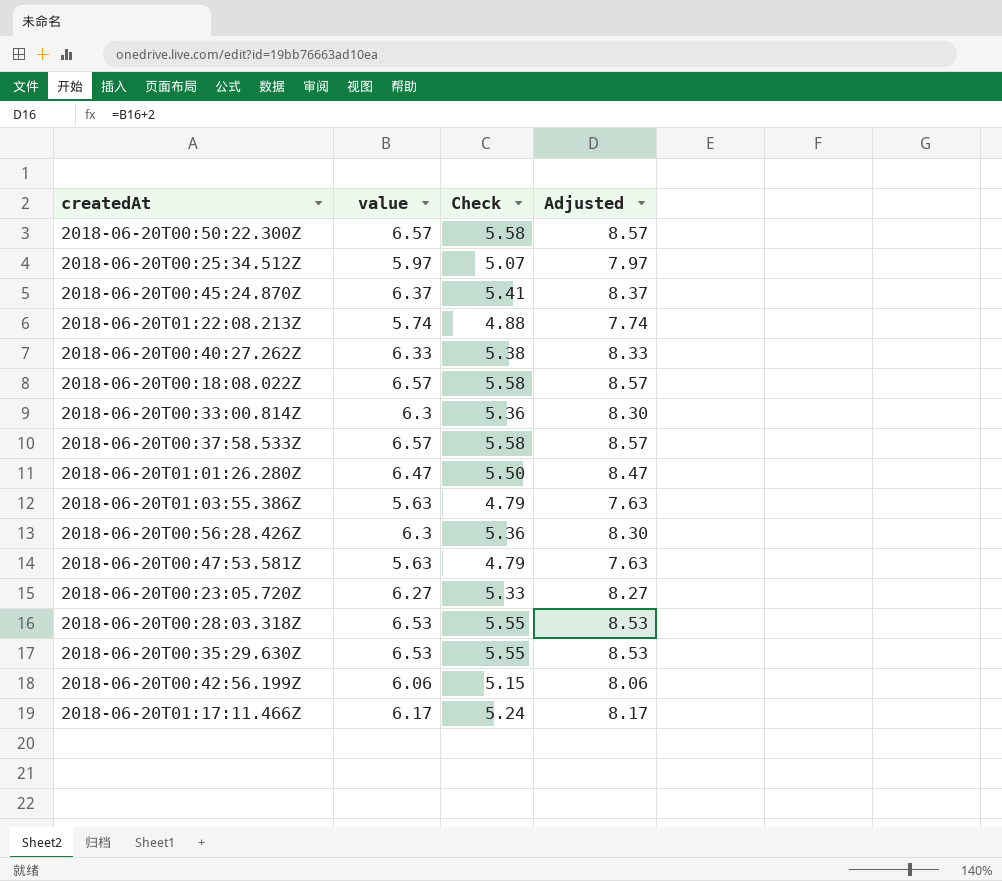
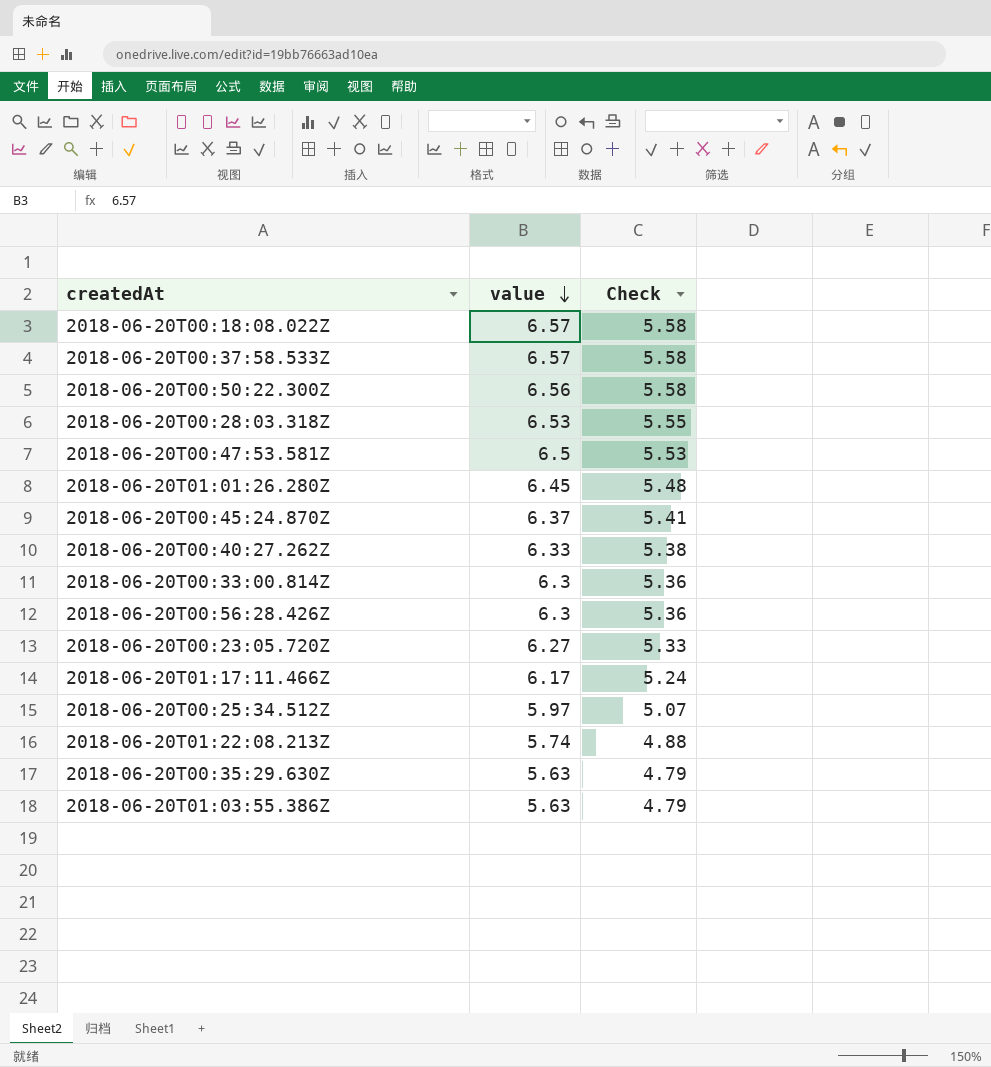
row order: none -> value descending
column Adjusted | formula: [value] + 2 -> none
row 2018-06-20T00:42:56.199Z: 6.06 | 5.15 | 8.06 -> none
2018-06-20T00:50:22.300Z | value: 6.57 -> 6.56
2018-06-20T00:47:53.581Z | value: 5.63 -> 6.5
2018-06-20T00:47:53.581Z | Check: 4.79 -> 5.53
2018-06-20T01:01:26.280Z | value: 6.47 -> 6.45
2018-06-20T01:01:26.280Z | Check: 5.50 -> 5.48
2018-06-20T00:35:29.630Z | value: 6.53 -> 5.63
2018-06-20T00:35:29.630Z | Check: 5.55 -> 4.79

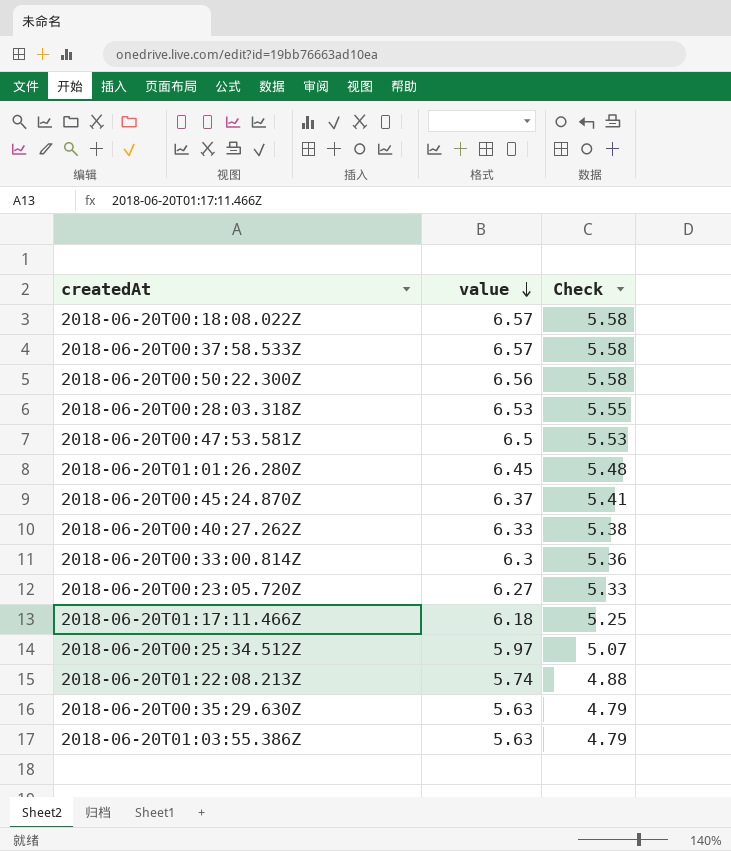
row 2018-06-20T00:56:28.426Z: 6.3 | 5.36 -> none
2018-06-20T01:17:11.466Z | value: 6.17 -> 6.18
2018-06-20T01:17:11.466Z | Check: 5.24 -> 5.25

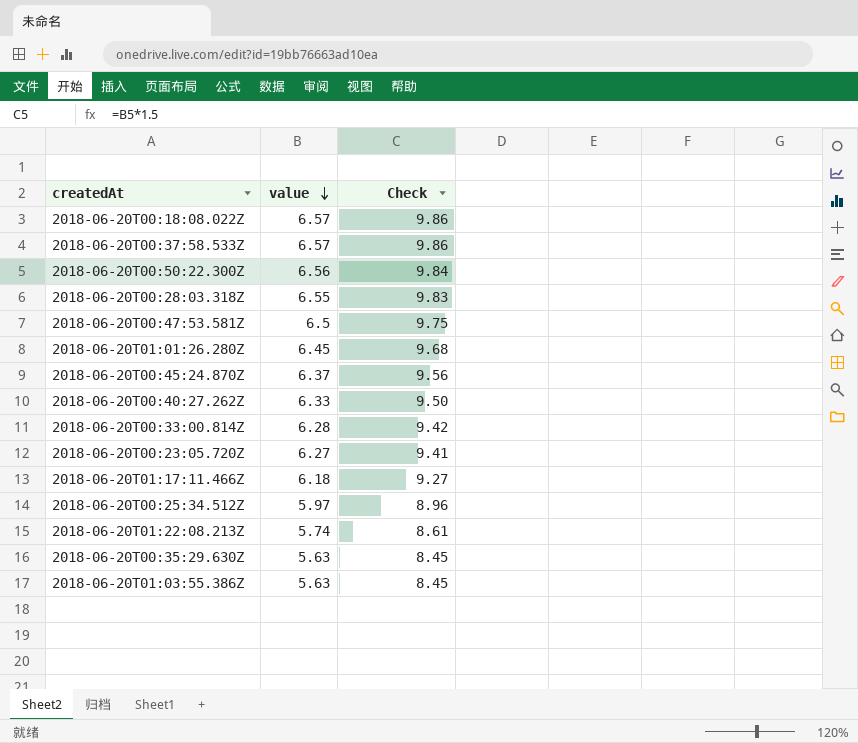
column Check | formula: [value] * 0.85 -> [value] * 1.5
2018-06-20T00:28:03.318Z | value: 6.53 -> 6.55
2018-06-20T00:33:00.814Z | value: 6.3 -> 6.28

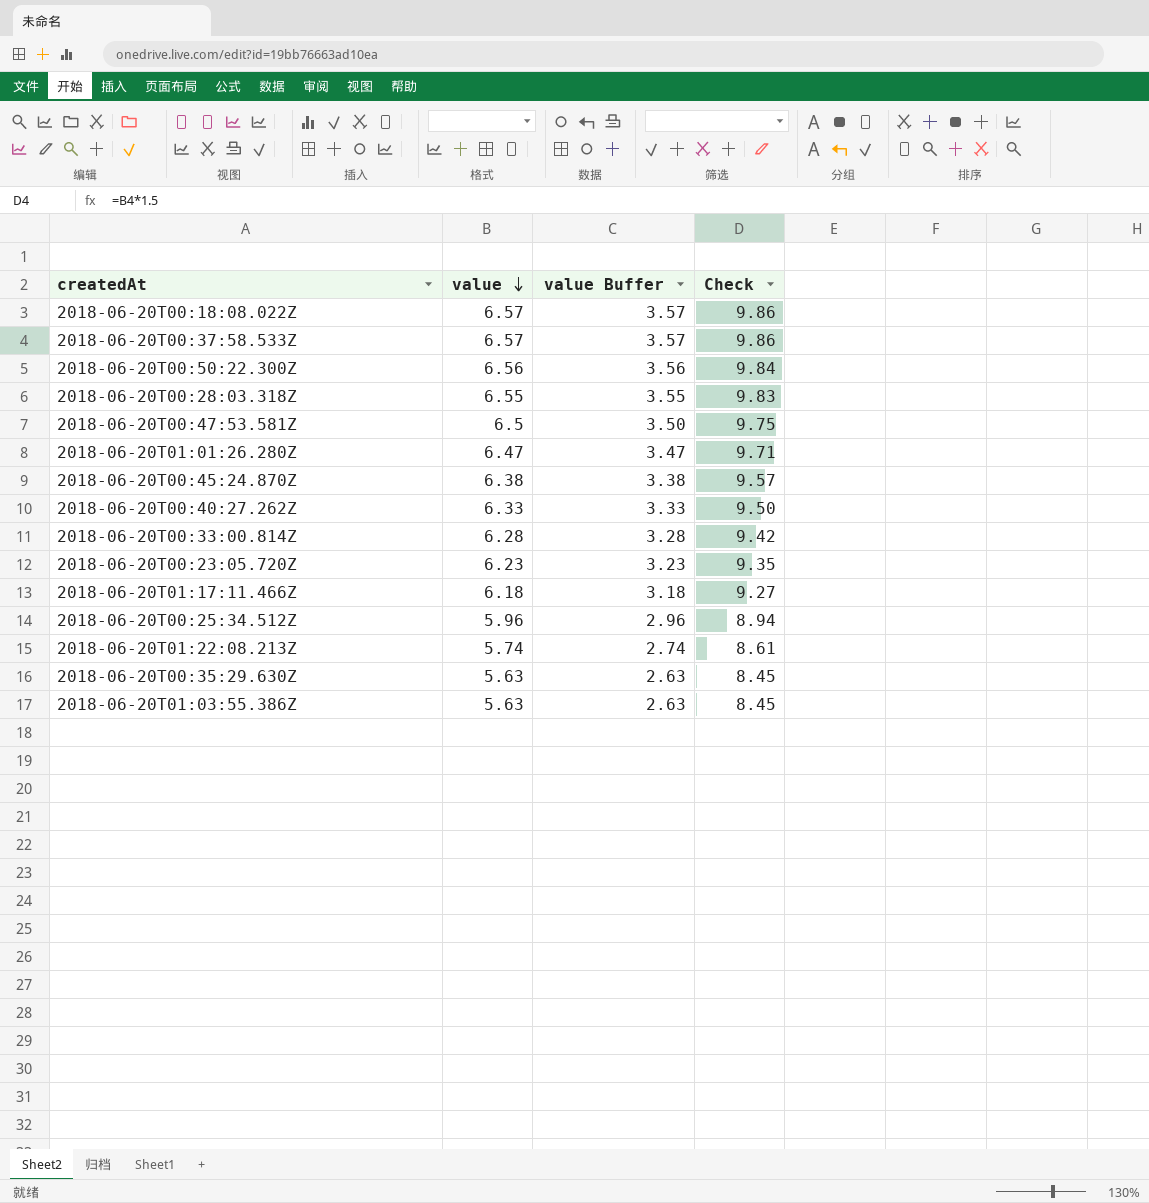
column value Buffer | formula: none -> [value] - 3
2018-06-20T01:01:26.280Z | value: 6.45 -> 6.47
2018-06-20T01:01:26.280Z | Check: 9.68 -> 9.71
2018-06-20T00:45:24.870Z | value: 6.37 -> 6.38
2018-06-20T00:45:24.870Z | Check: 9.56 -> 9.57
2018-06-20T00:23:05.720Z | value: 6.27 -> 6.23
2018-06-20T00:23:05.720Z | Check: 9.41 -> 9.35
2018-06-20T00:25:34.512Z | value: 5.97 -> 5.96
2018-06-20T00:25:34.512Z | Check: 8.96 -> 8.94

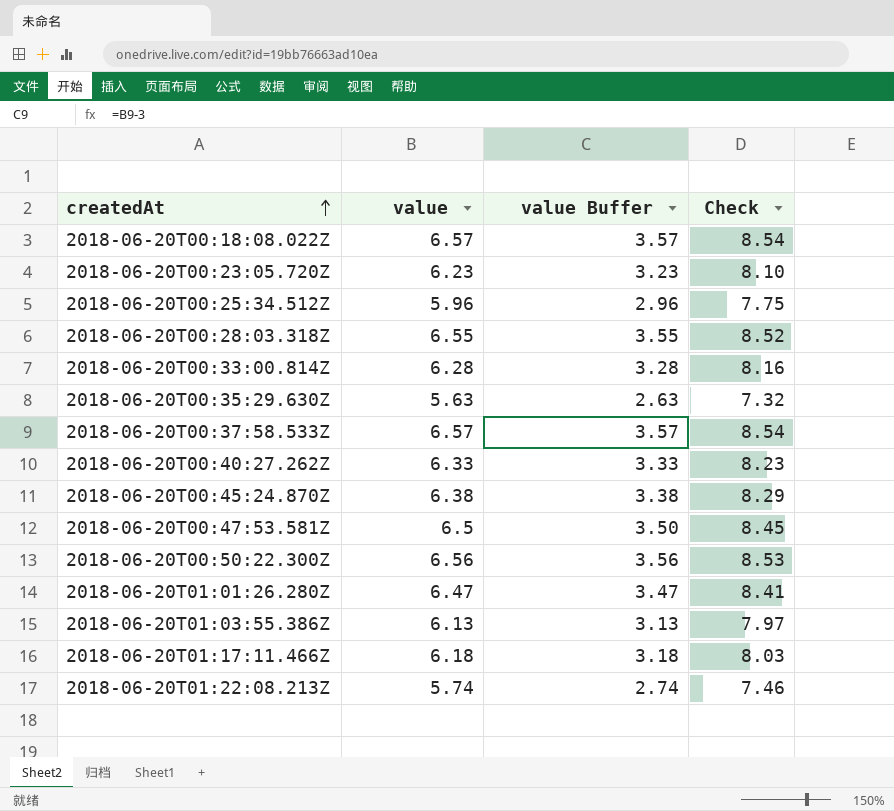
row order: value descending -> createdAt ascending
column Check | formula: [value] * 1.5 -> [value] * 1.3
2018-06-20T01:03:55.386Z | value: 5.63 -> 6.13
2018-06-20T01:03:55.386Z | value Buffer: 2.63 -> 3.13

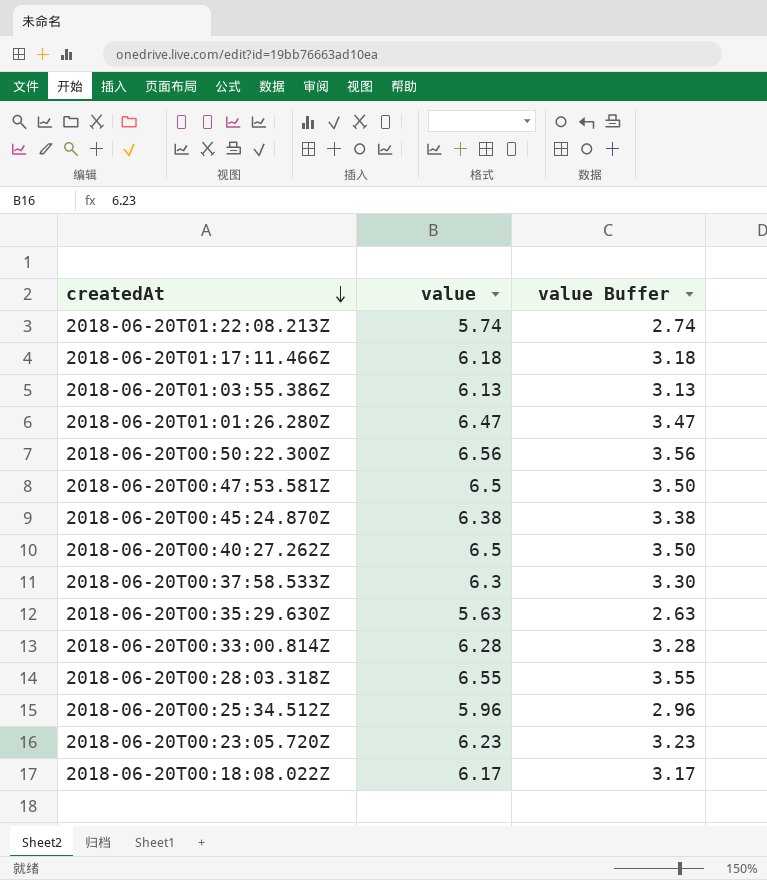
row order: createdAt ascending -> createdAt descending
column Check | formula: [value] * 1.3 -> none
2018-06-20T00:40:27.262Z | value: 6.33 -> 6.5
2018-06-20T00:40:27.262Z | value Buffer: 3.33 -> 3.50
2018-06-20T00:37:58.533Z | value: 6.57 -> 6.3
2018-06-20T00:37:58.533Z | value Buffer: 3.57 -> 3.30
2018-06-20T00:18:08.022Z | value: 6.57 -> 6.17
2018-06-20T00:18:08.022Z | value Buffer: 3.57 -> 3.17

